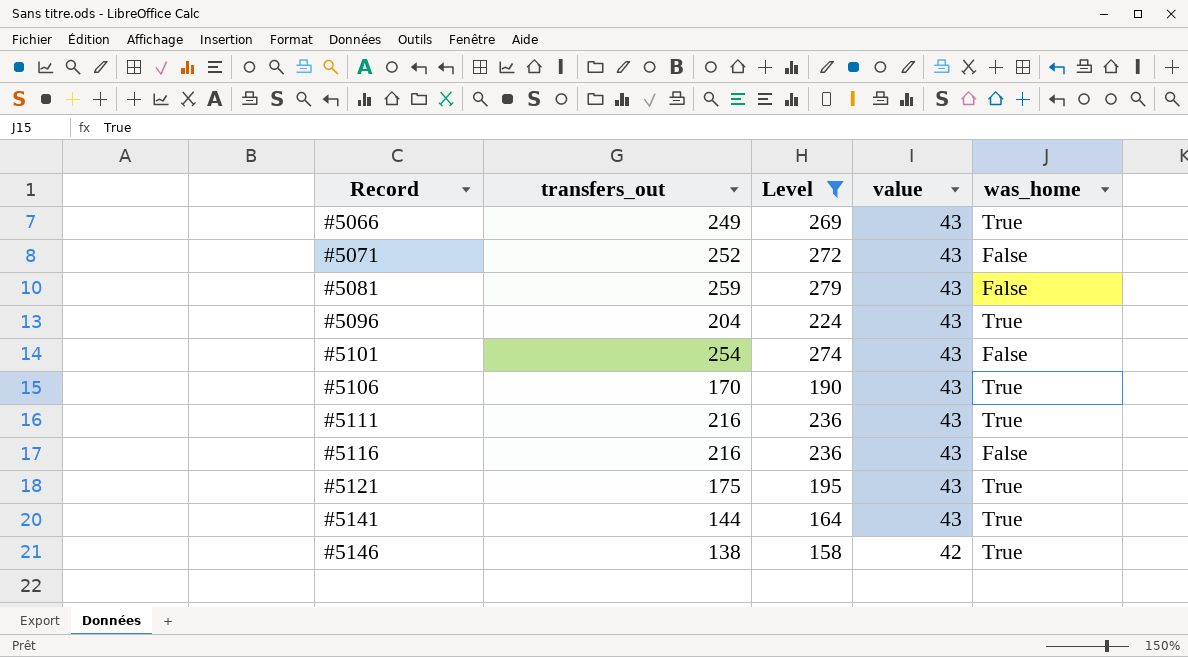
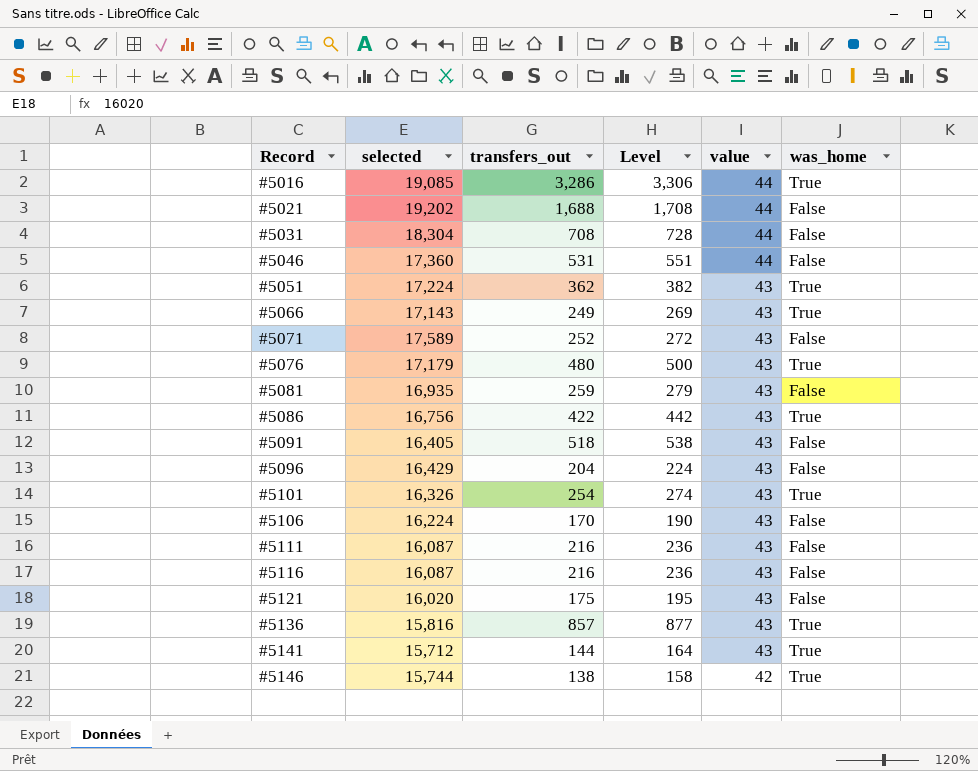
filter: Level <= 279 -> none
column selected | position: none -> 2
#5096 | was_home: True -> False
#5101 | was_home: False -> True
#5106 | was_home: True -> False
#5111 | was_home: True -> False
#5121 | was_home: True -> False

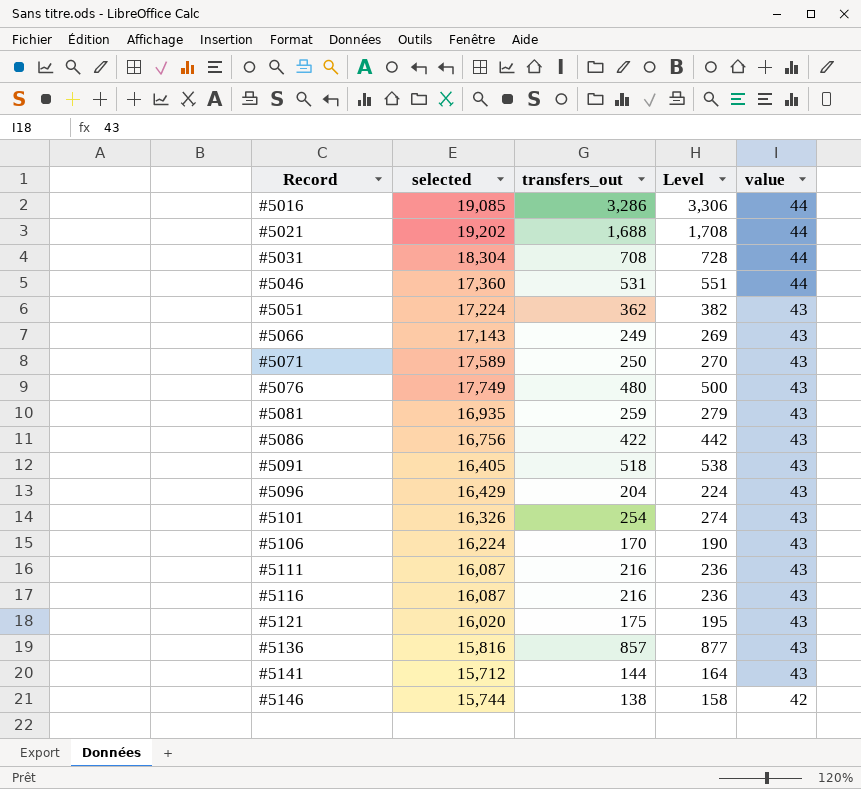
column was_home | position: 6 -> none
#5071 | transfers_out: 252 -> 250
#5071 | Level: 272 -> 270
#5076 | selected: 17,179 -> 17,749

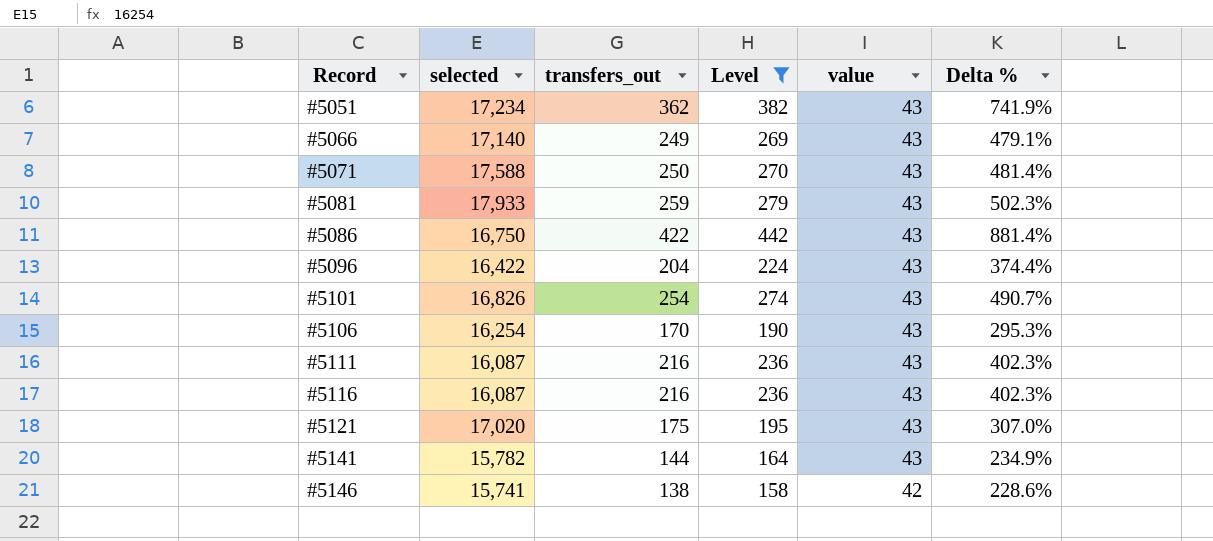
filter: none -> Level <= 442
column Delta % | formula: none -> ([transfers_out] - [value]) / [value]
#5051 | selected: 17,224 -> 17,234
#5066 | selected: 17,143 -> 17,140
#5071 | selected: 17,589 -> 17,588
#5081 | selected: 16,935 -> 17,933
#5086 | selected: 16,756 -> 16,750
#5096 | selected: 16,429 -> 16,422
#5101 | selected: 16,326 -> 16,826
#5106 | selected: 16,224 -> 16,254
#5121 | selected: 16,020 -> 17,020
#5141 | selected: 15,712 -> 15,782
#5146 | selected: 15,744 -> 15,741

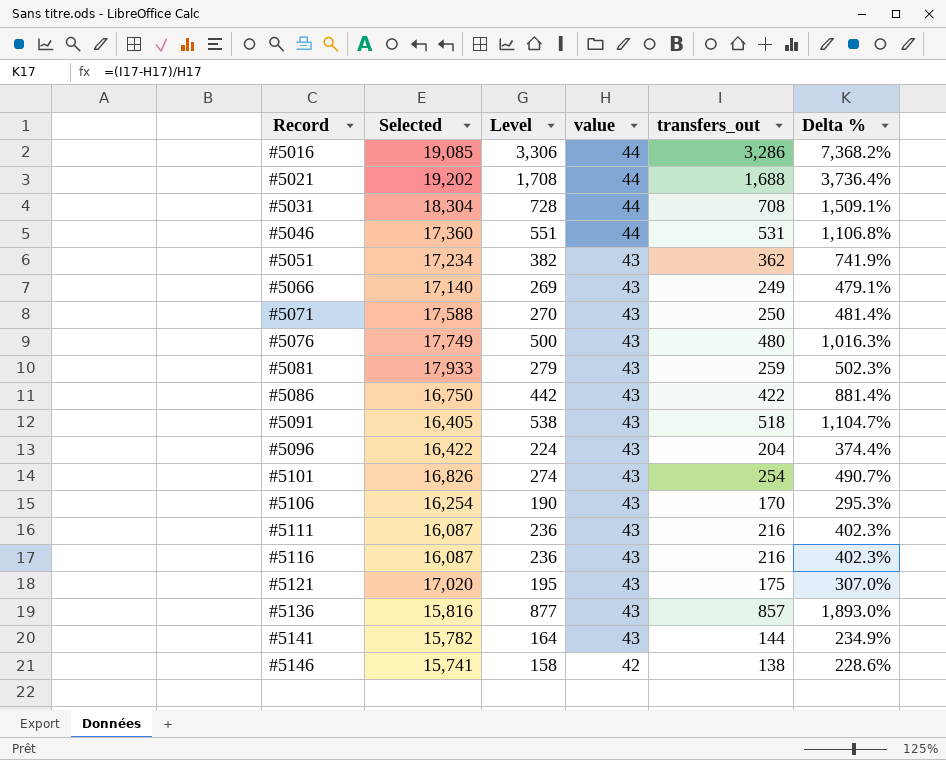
filter: Level <= 442 -> none
column name: selected -> Selected
column transfers_out | position: 3 -> 5

